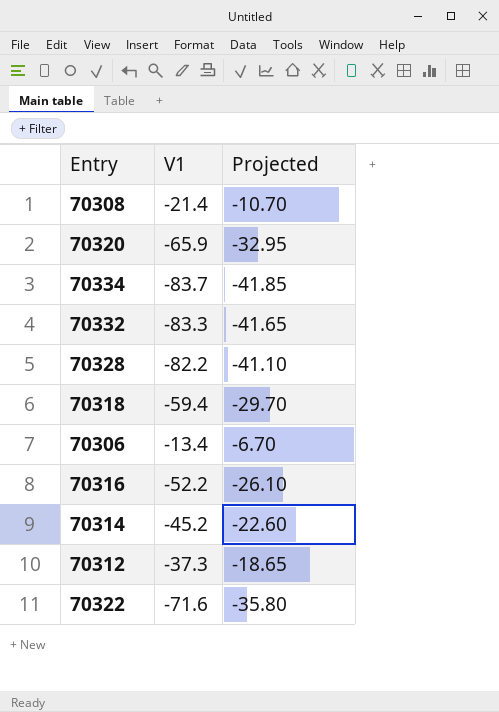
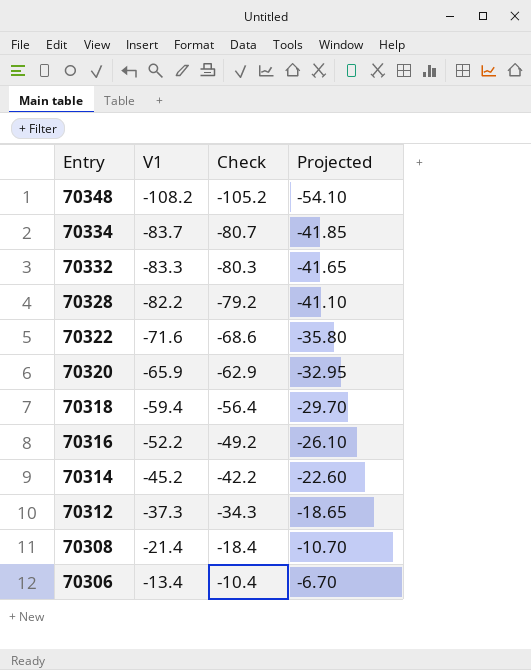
row order: none -> Entry descending
column Check | formula: none -> [V1] + 3
row 70348: none -> -108.2 | -105.2 | -54.10

